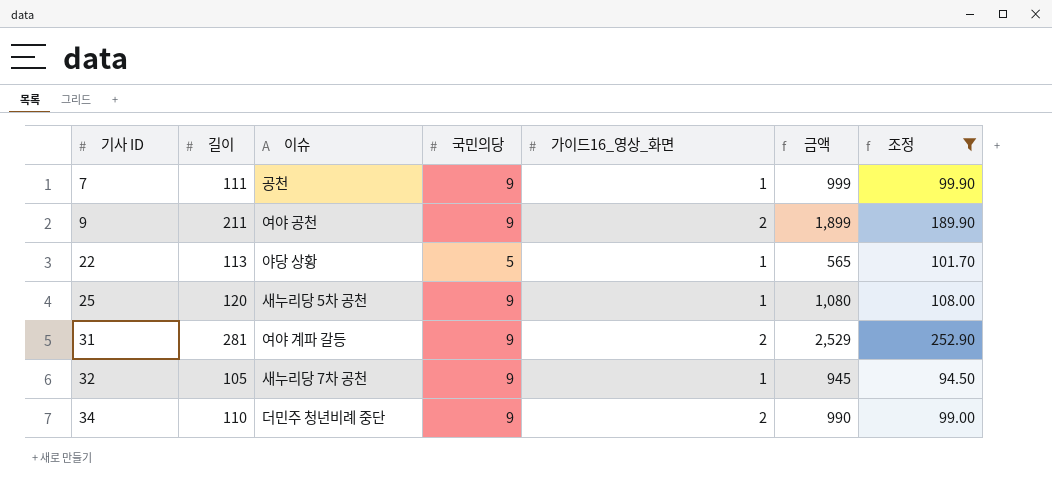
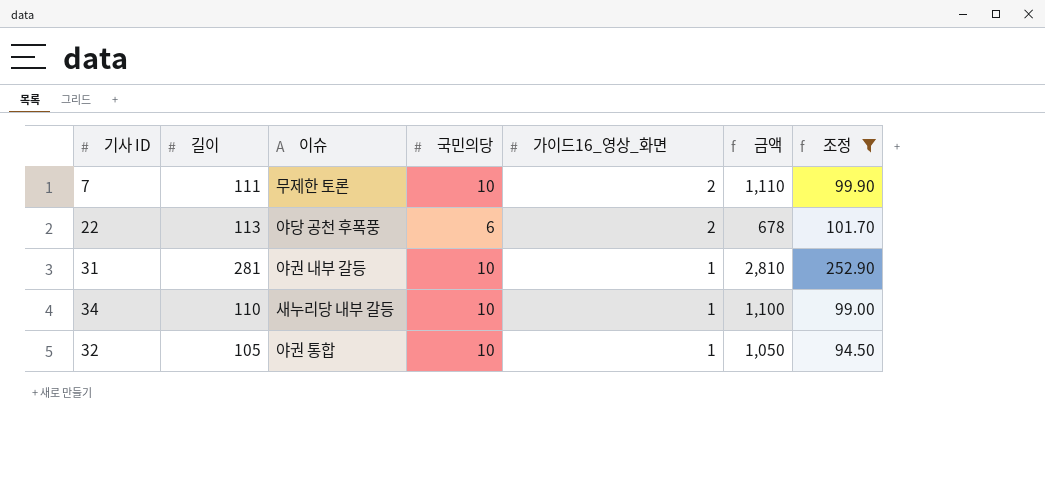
row order: 기사 ID ascending -> 가이드16_영상_화면 descending
row 9: 211 | 여야 공천 | 9 | 2 | 1,899 | 189.90 -> none
row 25: 120 | 새누리당 5차 공천 | 9 | 1 | 1,080 | 108.00 -> none
7 | 이슈: 공천 -> 무제한 토론
7 | 국민의당: 9 -> 10
7 | 가이드16_영상_화면: 1 -> 2
7 | 금액: 999 -> 1,110
22 | 이슈: 야당 상황 -> 야당 공천 후폭풍
22 | 국민의당: 5 -> 6
22 | 가이드16_영상_화면: 1 -> 2
22 | 금액: 565 -> 678
31 | 이슈: 여야 계파 갈등 -> 야권 내부 갈등
31 | 국민의당: 9 -> 10
31 | 가이드16_영상_화면: 2 -> 1
31 | 금액: 2,529 -> 2,810
34 | 이슈: 더민주 청년비례 중단 -> 새누리당 내부 갈등
34 | 국민의당: 9 -> 10
34 | 가이드16_영상_화면: 2 -> 1
34 | 금액: 990 -> 1,100
32 | 이슈: 새누리당 7차 공천 -> 야권 통합
32 | 국민의당: 9 -> 10
32 | 금액: 945 -> 1,050

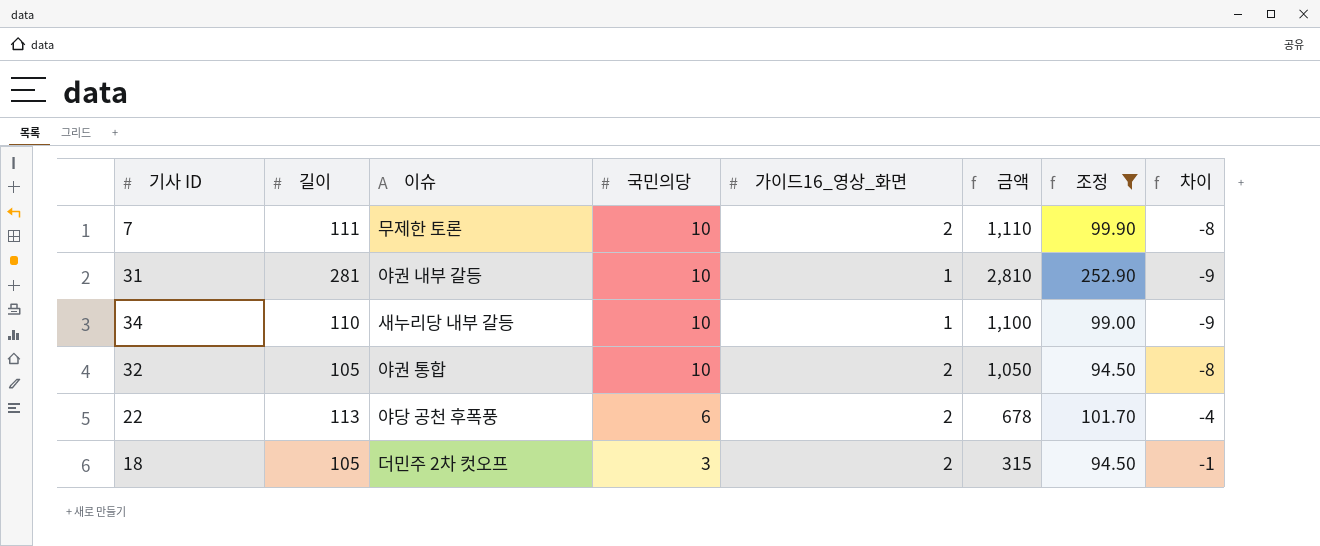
row order: 가이드16_영상_화면 descending -> 국민의당 descending
column 차이 | formula: none -> [가이드16_영상_화면] - [국민의당]
32 | 가이드16_영상_화면: 1 -> 2
row 18: none -> 105 | 더민주 2차 컷오프 | 3 | 2 | 315 | 94.50 | -1

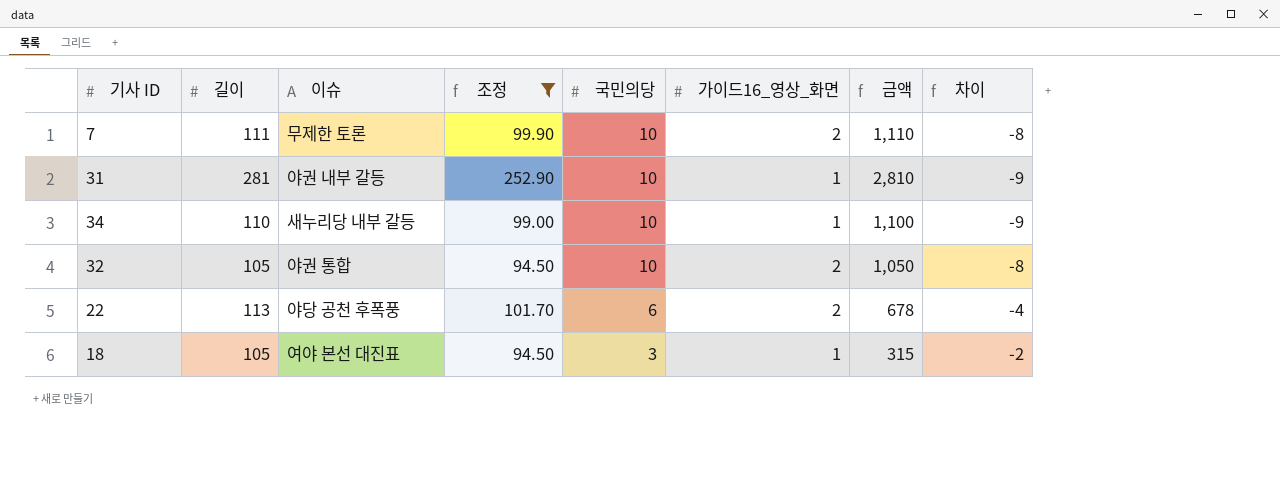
column 조정 | position: 7 -> 4
18 | 이슈: 더민주 2차 컷오프 -> 여야 본선 대진표
18 | 가이드16_영상_화면: 2 -> 1
18 | 차이: -1 -> -2

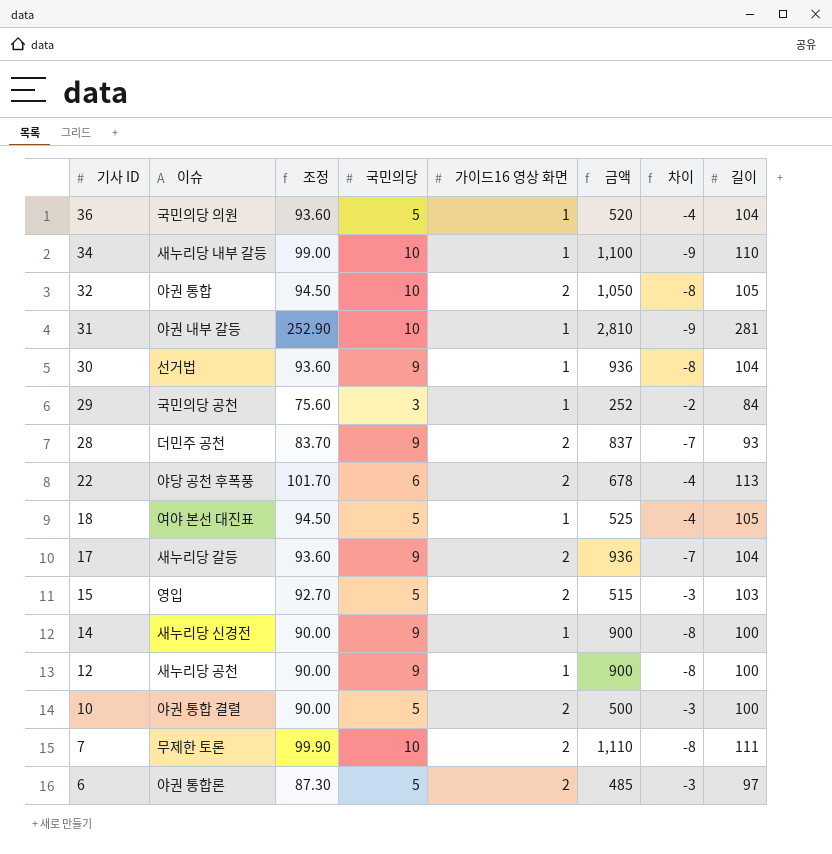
filter: 조정 >= 94.50 -> none
row order: 국민의당 descending -> 기사 ID descending
column name: 가이드16_영상_화면 -> 가이드16 영상 화면
column 길이 | position: 2 -> 8
18 | 국민의당: 3 -> 5
18 | 금액: 315 -> 525
18 | 차이: -2 -> -4

